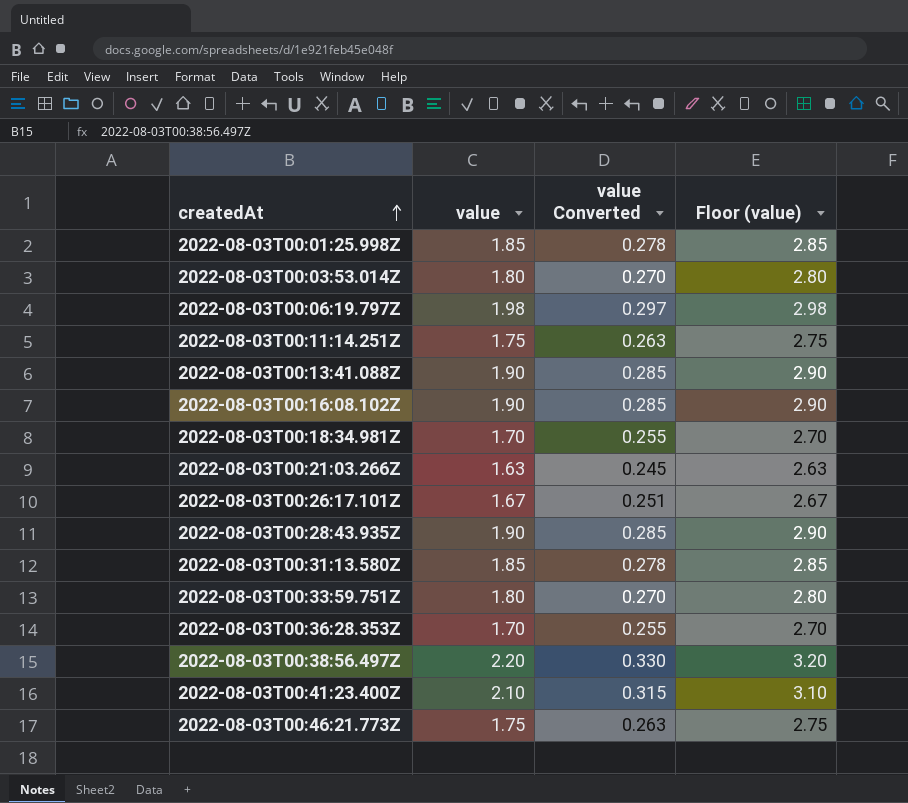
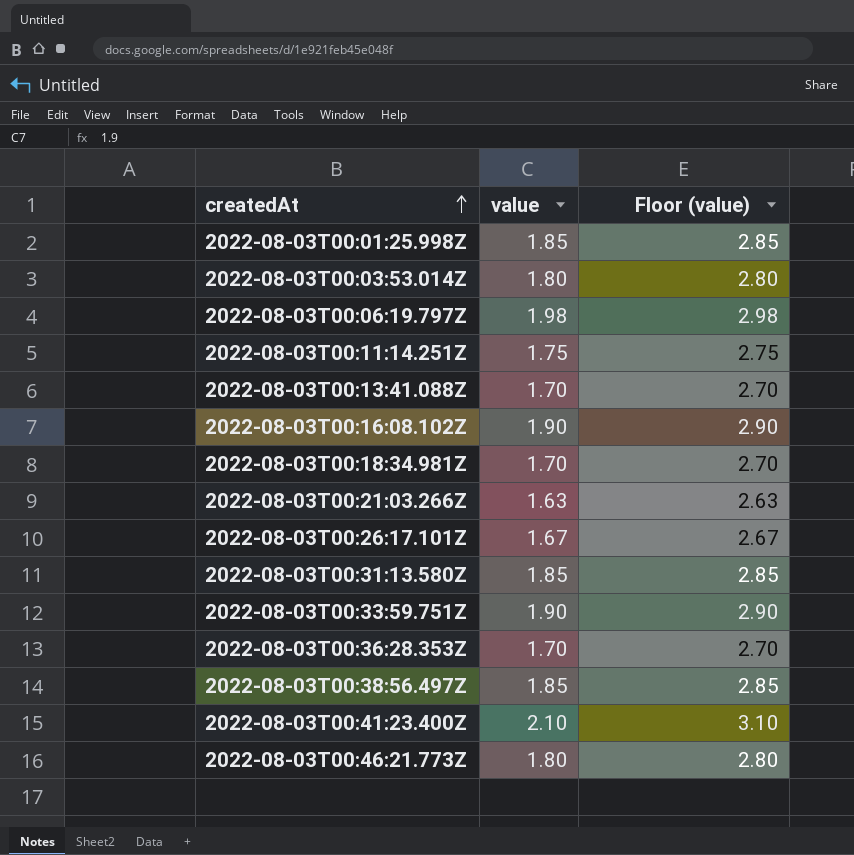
column value Converted | formula: [value] * 0.15 -> none
row 2022-08-03T00:28:43.935Z: 1.90 | 0.285 | 2.90 -> none
2022-08-03T00:13:41.088Z | value: 1.90 -> 1.70
2022-08-03T00:13:41.088Z | Floor (value): 2.90 -> 2.70
2022-08-03T00:33:59.751Z | value: 1.80 -> 1.90
2022-08-03T00:33:59.751Z | Floor (value): 2.80 -> 2.90
2022-08-03T00:38:56.497Z | value: 2.20 -> 1.85
2022-08-03T00:38:56.497Z | Floor (value): 3.20 -> 2.85
2022-08-03T00:46:21.773Z | value: 1.75 -> 1.80
2022-08-03T00:46:21.773Z | Floor (value): 2.75 -> 2.80

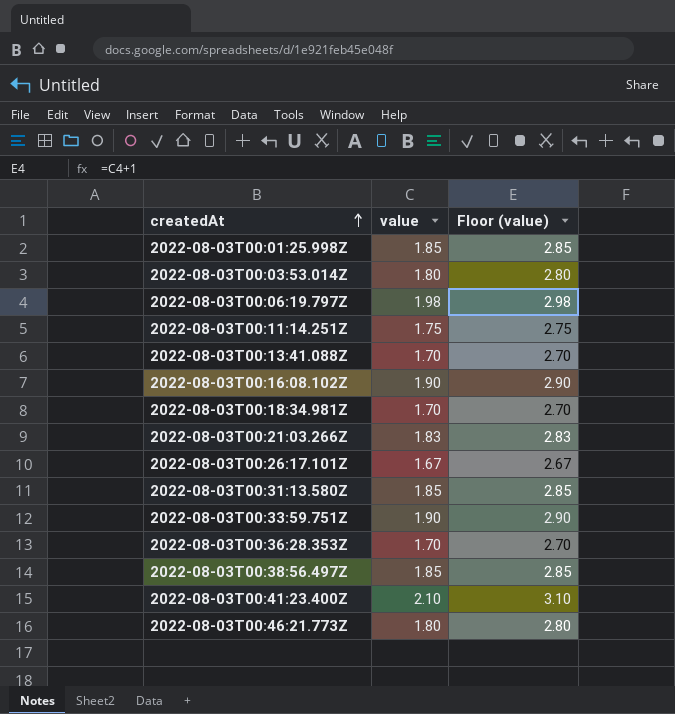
2022-08-03T00:21:03.266Z | value: 1.63 -> 1.83
2022-08-03T00:21:03.266Z | Floor (value): 2.63 -> 2.83

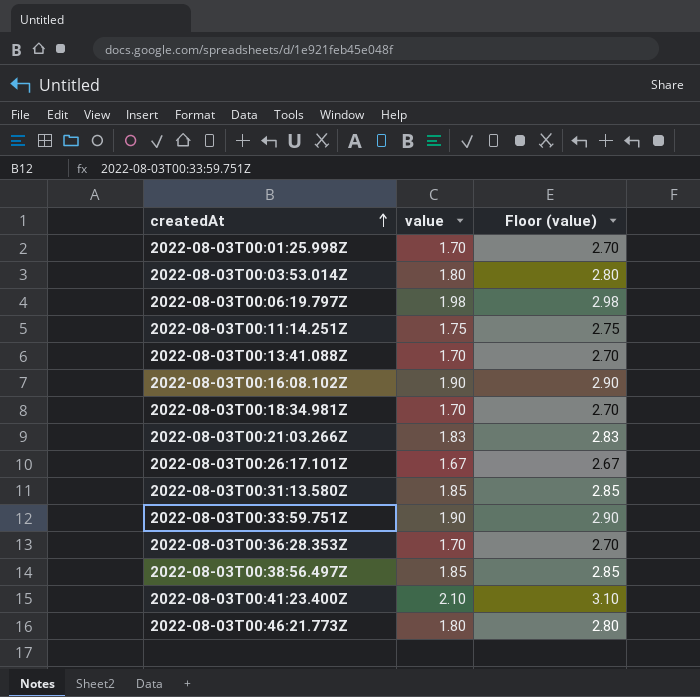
2022-08-03T00:01:25.998Z | value: 1.85 -> 1.70
2022-08-03T00:01:25.998Z | Floor (value): 2.85 -> 2.70

